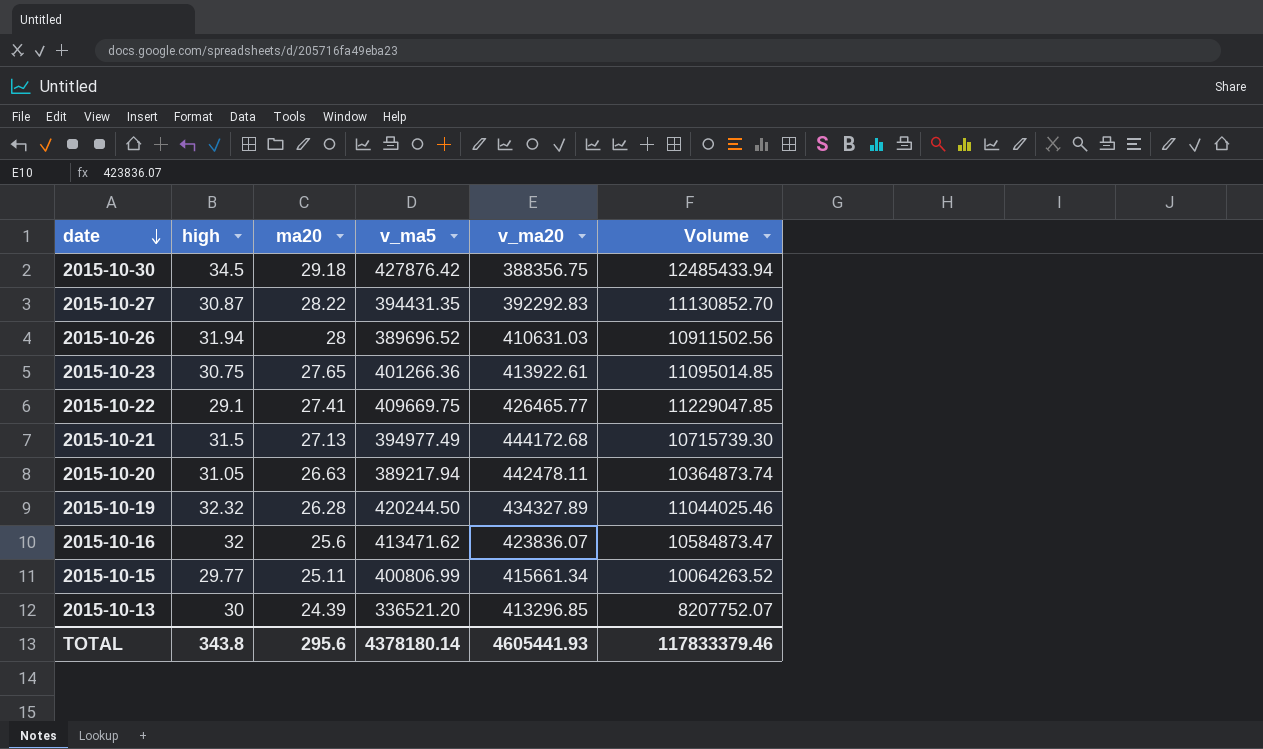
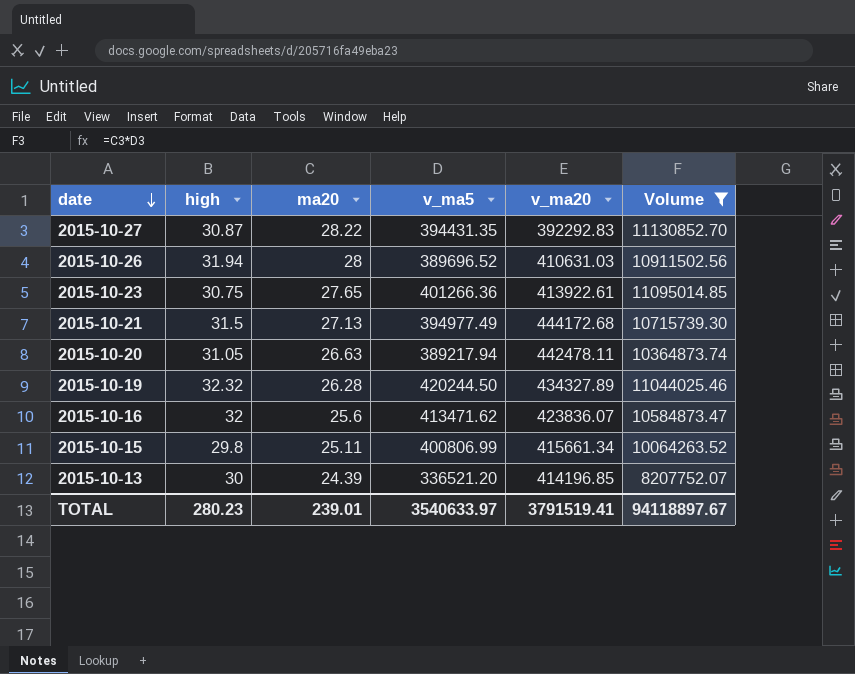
filter: none -> Volume <= 11130852.70
2015-10-15 | high: 29.77 -> 29.8
2015-10-13 | v_ma20: 413296.85 -> 414196.85
TOTAL | high: 343.8 -> 280.23
TOTAL | ma20: 295.6 -> 239.01
TOTAL | v_ma5: 4378180.14 -> 3540633.97
TOTAL | v_ma20: 4605441.93 -> 3791519.41
TOTAL | Volume: 117833379.46 -> 94118897.67

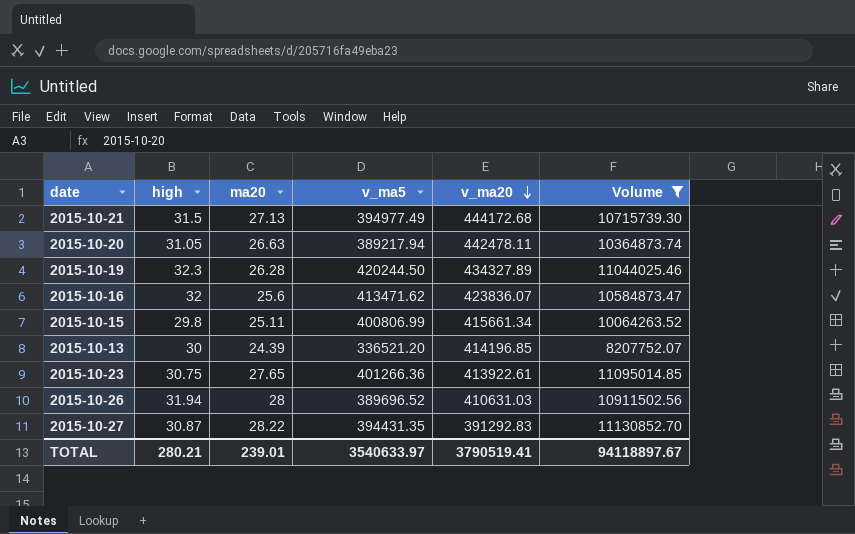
row order: date descending -> v_ma20 descending
2015-10-19 | high: 32.32 -> 32.3
2015-10-27 | v_ma20: 392292.83 -> 391292.83
TOTAL | high: 280.23 -> 280.21
TOTAL | v_ma20: 3791519.41 -> 3790519.41

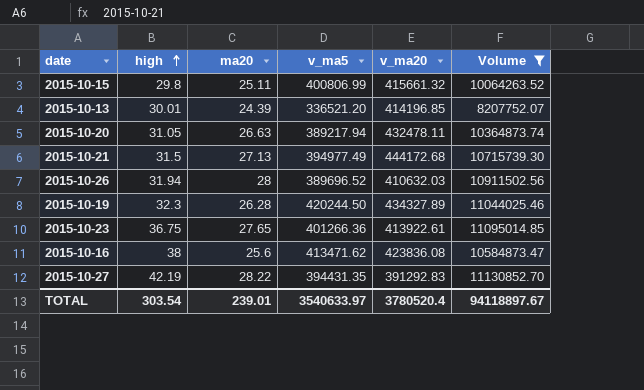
row order: v_ma20 descending -> high ascending
2015-10-15 | v_ma20: 415661.34 -> 415661.32
2015-10-13 | high: 30 -> 30.01
2015-10-20 | v_ma20: 442478.11 -> 432478.11
2015-10-26 | v_ma20: 410631.03 -> 410632.03
2015-10-23 | high: 30.75 -> 36.75
2015-10-16 | high: 32 -> 38
2015-10-16 | v_ma20: 423836.07 -> 423836.08
2015-10-27 | high: 30.87 -> 42.19
TOTAL | high: 280.21 -> 303.54
TOTAL | v_ma20: 3790519.41 -> 3780520.4

